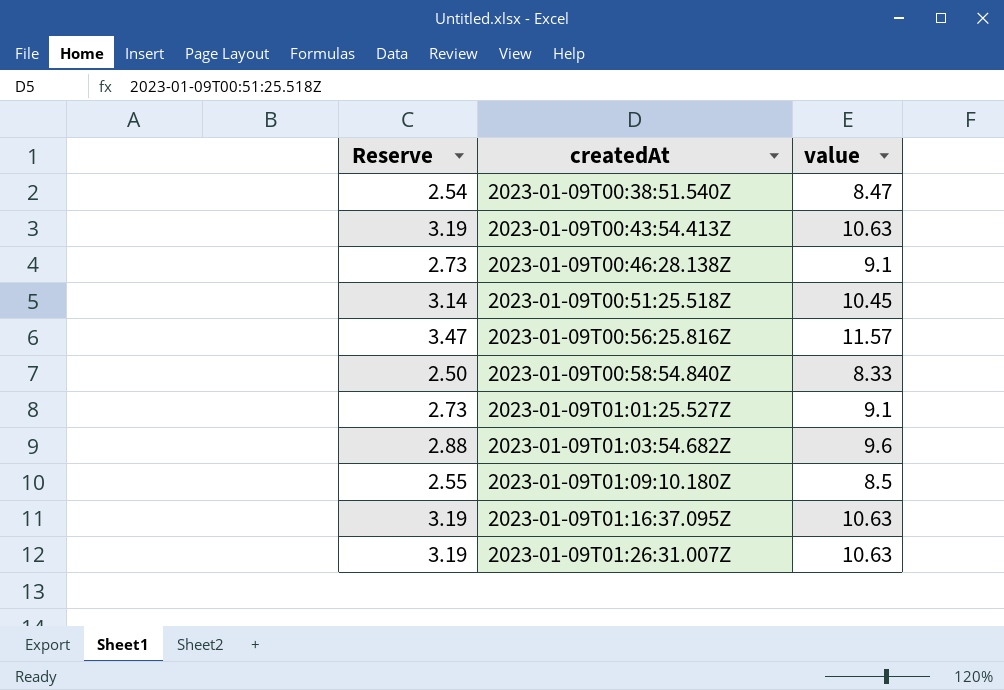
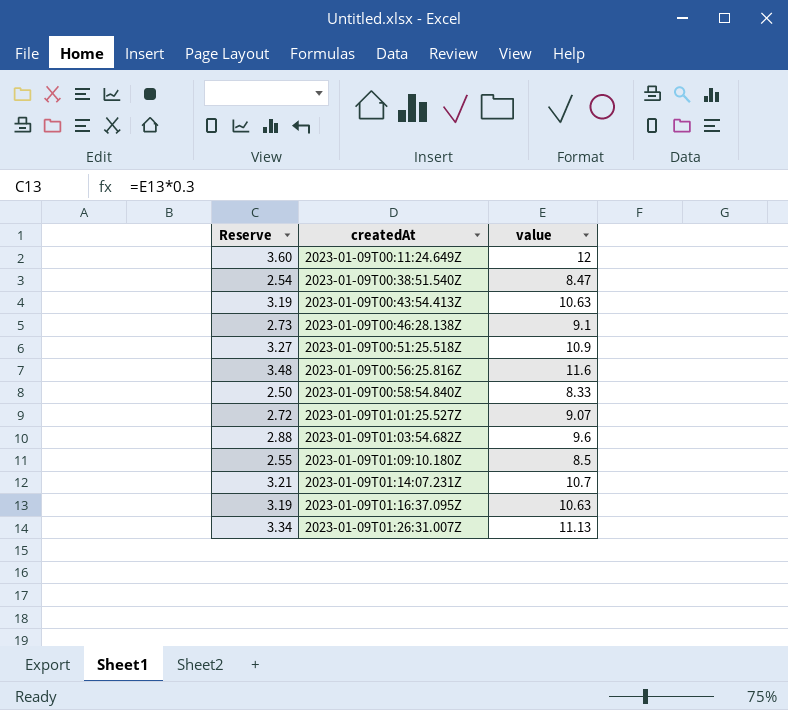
row 2023-01-09T00:11:24.649Z: none -> 3.60 | 12
2023-01-09T00:51:25.518Z | Reserve: 3.14 -> 3.27
2023-01-09T00:51:25.518Z | value: 10.45 -> 10.9
2023-01-09T00:56:25.816Z | Reserve: 3.47 -> 3.48
2023-01-09T00:56:25.816Z | value: 11.57 -> 11.6
2023-01-09T01:01:25.527Z | Reserve: 2.73 -> 2.72
2023-01-09T01:01:25.527Z | value: 9.1 -> 9.07
row 2023-01-09T01:14:07.231Z: none -> 3.21 | 10.7
2023-01-09T01:26:31.007Z | Reserve: 3.19 -> 3.34
2023-01-09T01:26:31.007Z | value: 10.63 -> 11.13

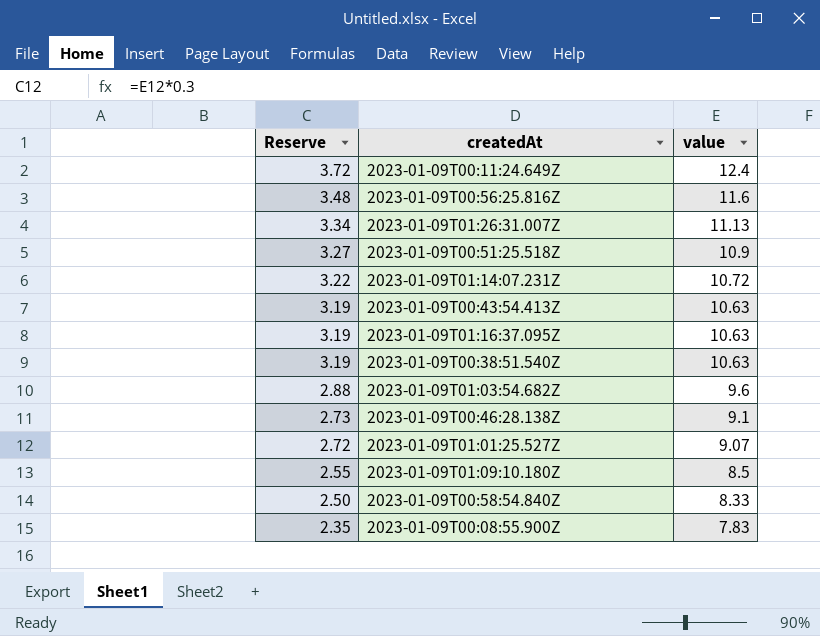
row order: createdAt ascending -> Reserve descending
2023-01-09T00:11:24.649Z | Reserve: 3.60 -> 3.72
2023-01-09T00:11:24.649Z | value: 12 -> 12.4
2023-01-09T01:14:07.231Z | Reserve: 3.21 -> 3.22
2023-01-09T01:14:07.231Z | value: 10.7 -> 10.72
2023-01-09T00:38:51.540Z | Reserve: 2.54 -> 3.19
2023-01-09T00:38:51.540Z | value: 8.47 -> 10.63
row 2023-01-09T00:08:55.900Z: none -> 2.35 | 7.83

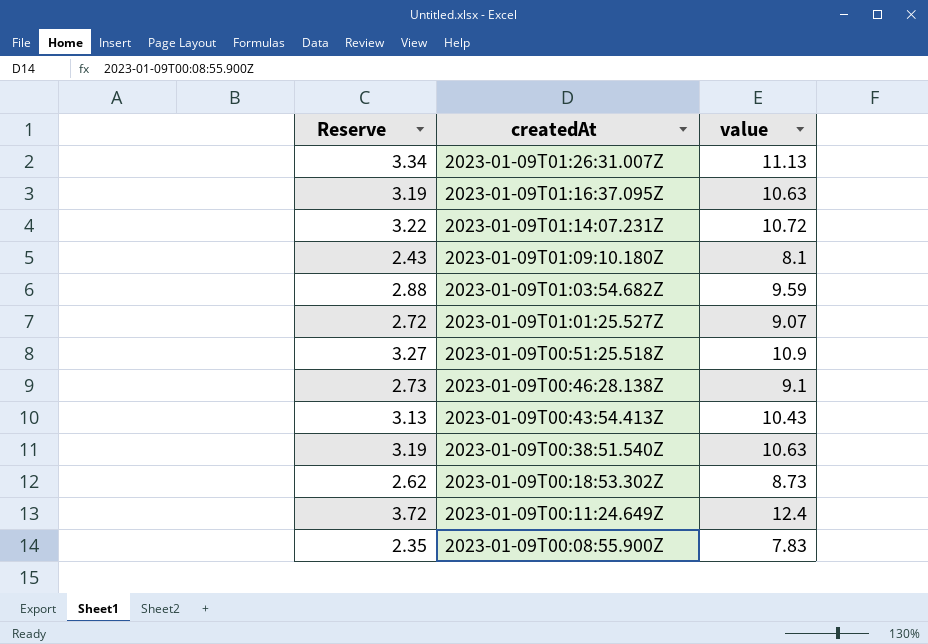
row order: Reserve descending -> createdAt descending
row 2023-01-09T00:56:25.816Z: 3.48 | 11.6 -> none
row 2023-01-09T00:58:54.840Z: 2.50 | 8.33 -> none
2023-01-09T01:09:10.180Z | Reserve: 2.55 -> 2.43
2023-01-09T01:09:10.180Z | value: 8.5 -> 8.1
2023-01-09T01:03:54.682Z | value: 9.6 -> 9.59
2023-01-09T00:43:54.413Z | Reserve: 3.19 -> 3.13
2023-01-09T00:43:54.413Z | value: 10.63 -> 10.43
row 2023-01-09T00:18:53.302Z: none -> 2.62 | 8.73

